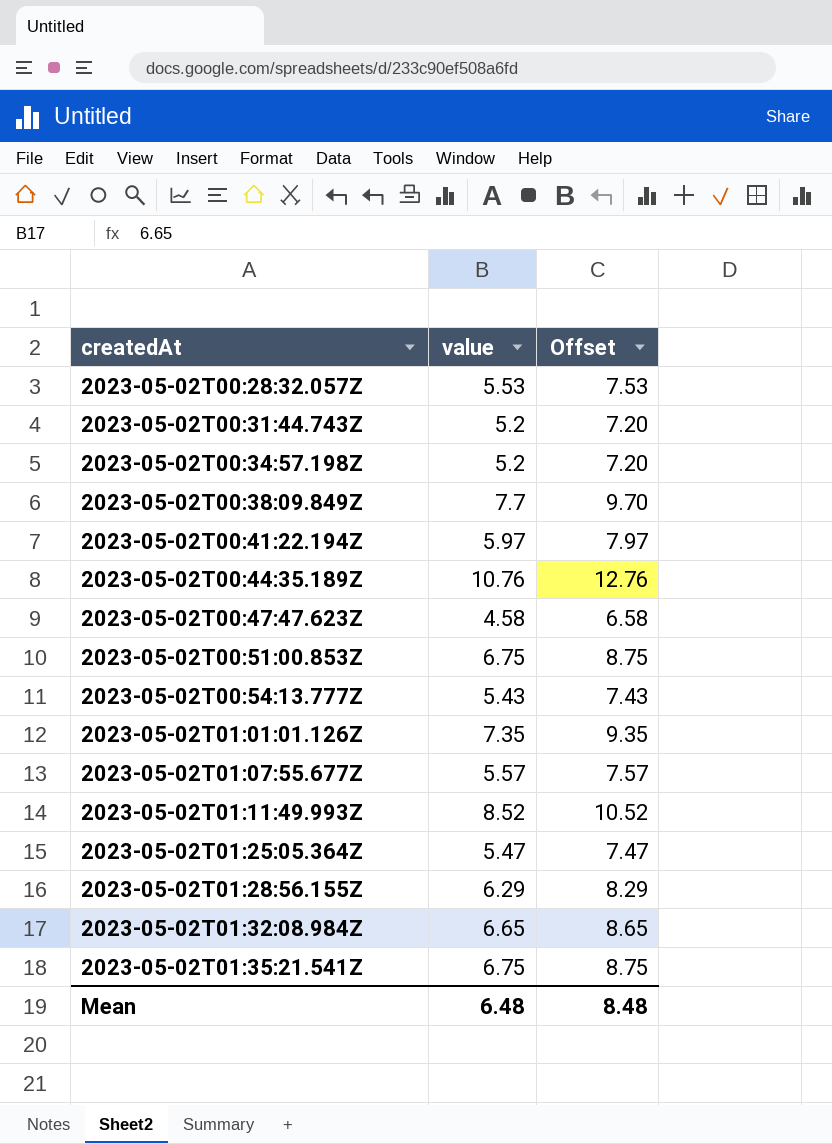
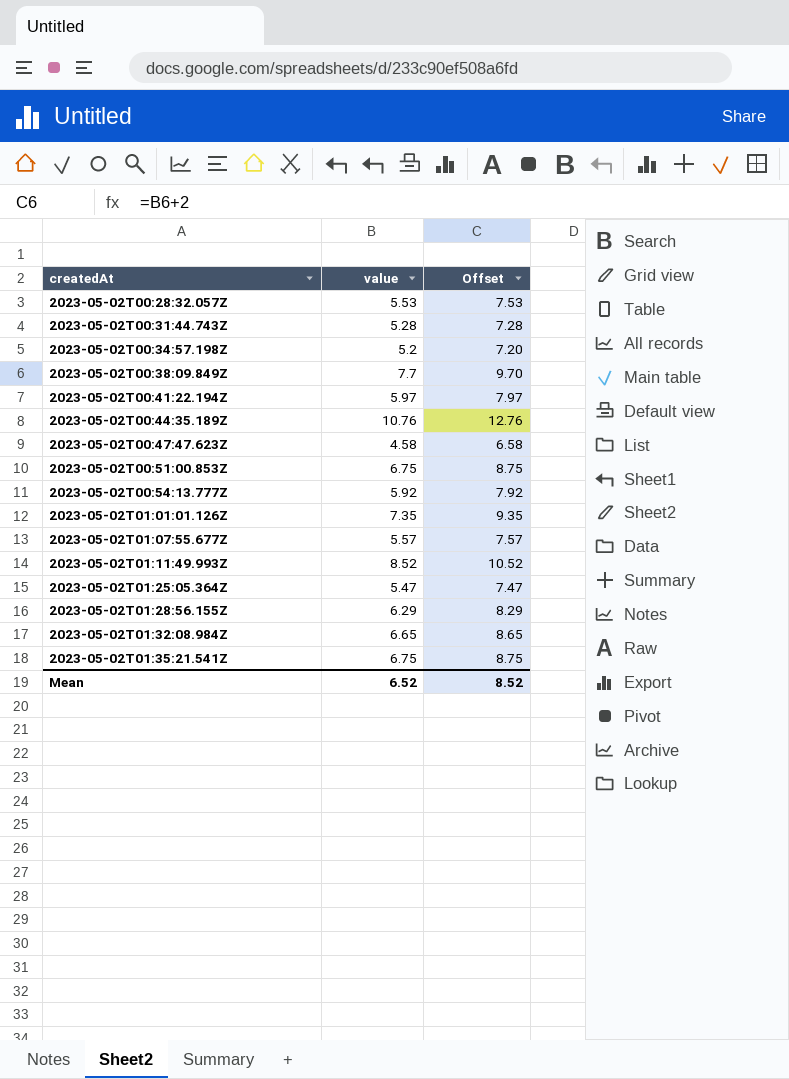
2023-05-02T00:31:44.743Z | value: 5.2 -> 5.28
2023-05-02T00:31:44.743Z | Offset: 7.20 -> 7.28
2023-05-02T00:54:13.777Z | value: 5.43 -> 5.92
2023-05-02T00:54:13.777Z | Offset: 7.43 -> 7.92
Mean | value: 6.48 -> 6.52
Mean | Offset: 8.48 -> 8.52

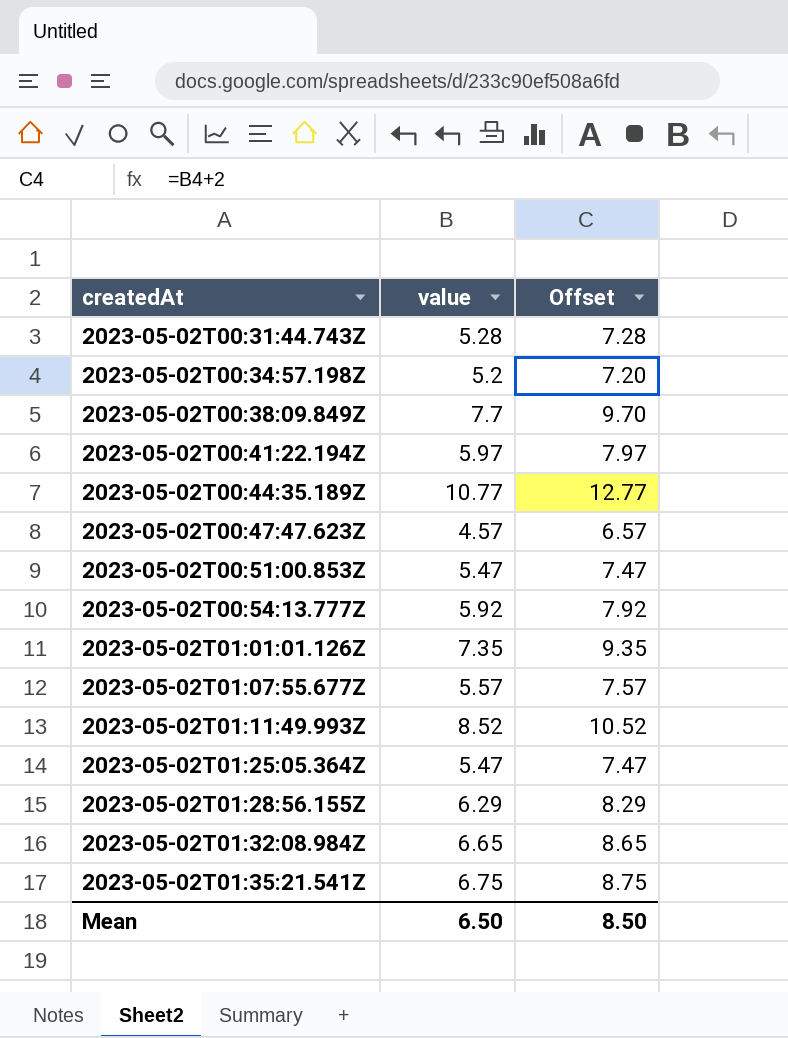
row 2023-05-02T00:28:32.057Z: 5.53 | 7.53 -> none
2023-05-02T00:44:35.189Z | value: 10.76 -> 10.77
2023-05-02T00:44:35.189Z | Offset: 12.76 -> 12.77
2023-05-02T00:47:47.623Z | value: 4.58 -> 4.57
2023-05-02T00:47:47.623Z | Offset: 6.58 -> 6.57
2023-05-02T00:51:00.853Z | value: 6.75 -> 5.47
2023-05-02T00:51:00.853Z | Offset: 8.75 -> 7.47
Mean | value: 6.52 -> 6.50
Mean | Offset: 8.52 -> 8.50

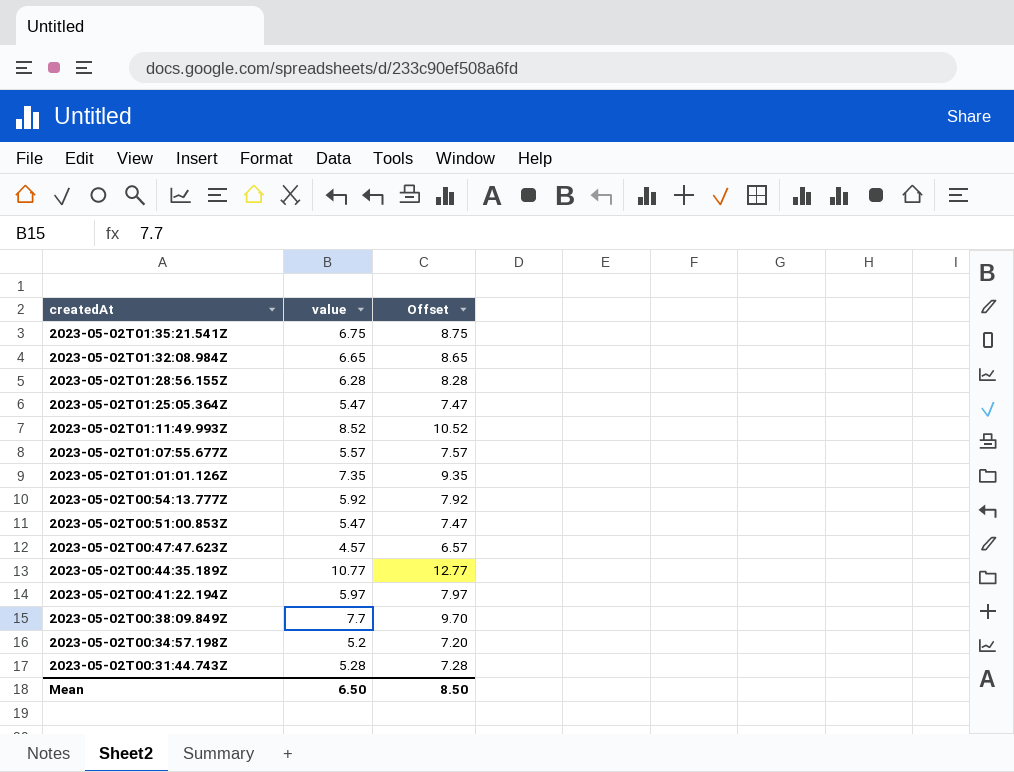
row order: createdAt ascending -> createdAt descending
2023-05-02T01:28:56.155Z | value: 6.29 -> 6.28
2023-05-02T01:28:56.155Z | Offset: 8.29 -> 8.28

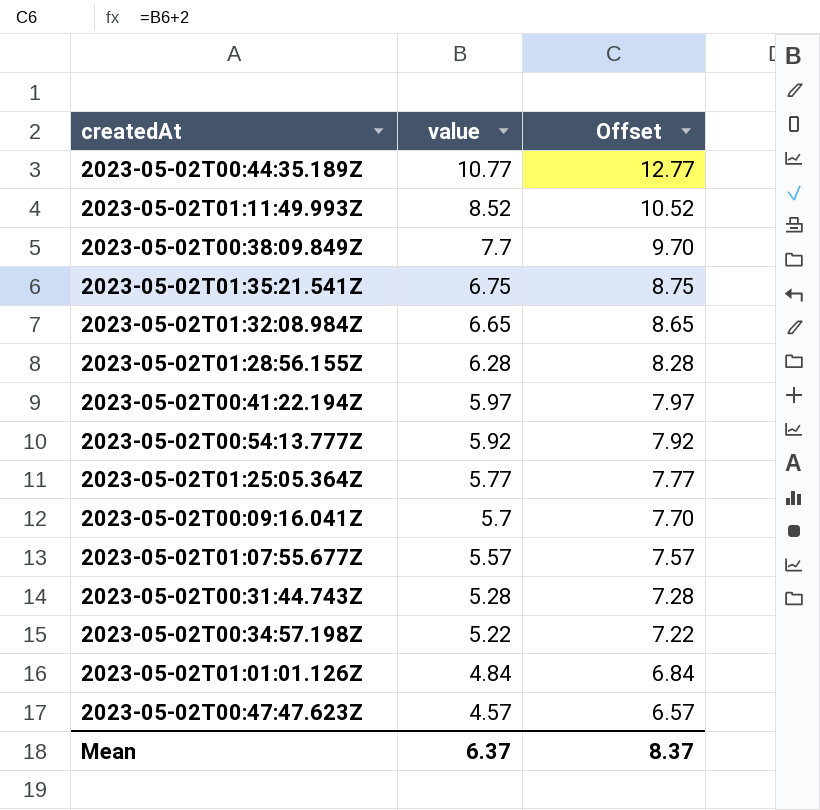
row order: createdAt descending -> value descending
row 2023-05-02T00:51:00.853Z: 5.47 | 7.47 -> none
2023-05-02T01:25:05.364Z | value: 5.47 -> 5.77
2023-05-02T01:25:05.364Z | Offset: 7.47 -> 7.77
row 2023-05-02T00:09:16.041Z: none -> 5.7 | 7.70
2023-05-02T00:34:57.198Z | value: 5.2 -> 5.22
2023-05-02T00:34:57.198Z | Offset: 7.20 -> 7.22
2023-05-02T01:01:01.126Z | value: 7.35 -> 4.84
2023-05-02T01:01:01.126Z | Offset: 9.35 -> 6.84
Mean | value: 6.50 -> 6.37
Mean | Offset: 8.50 -> 8.37

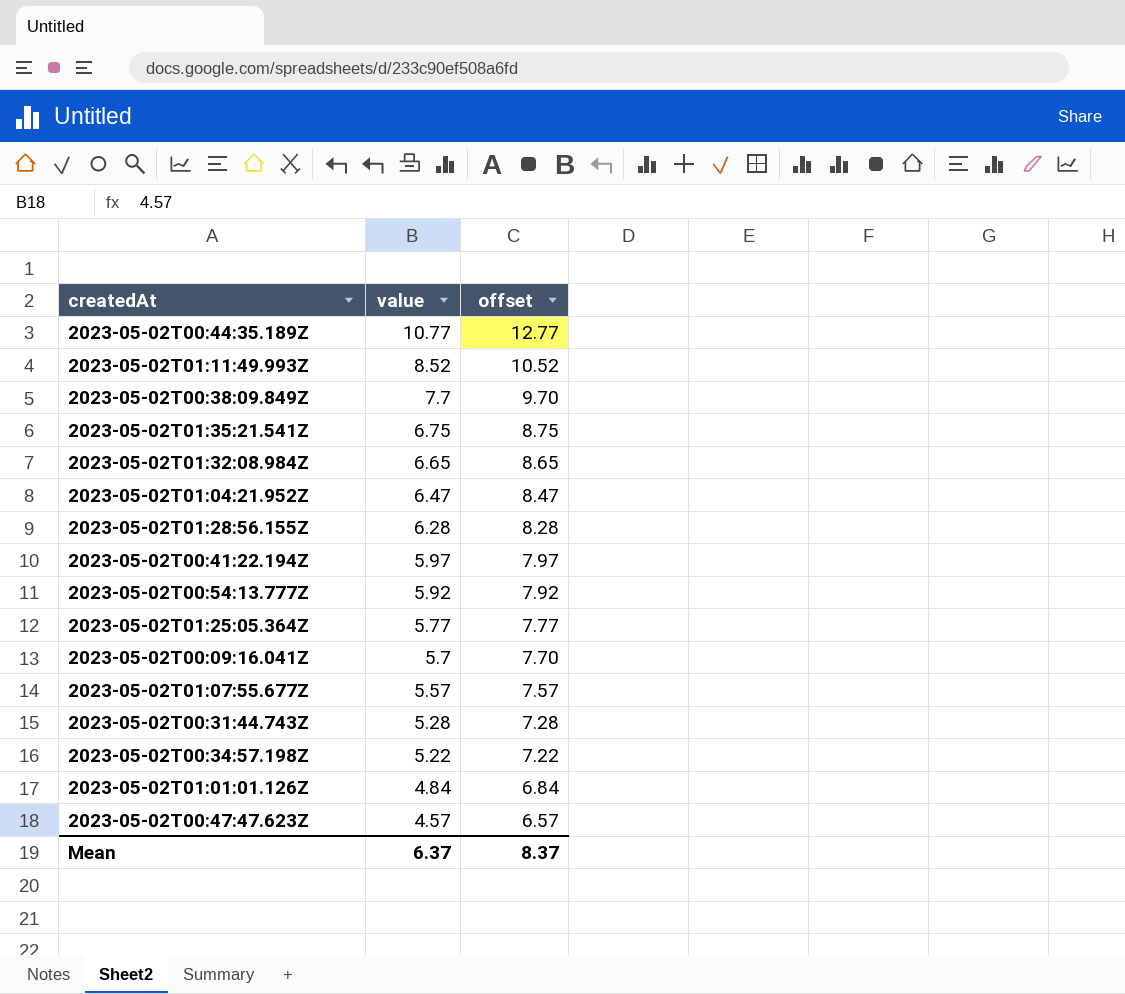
column name: Offset -> offset
row 2023-05-02T01:04:21.952Z: none -> 6.47 | 8.47

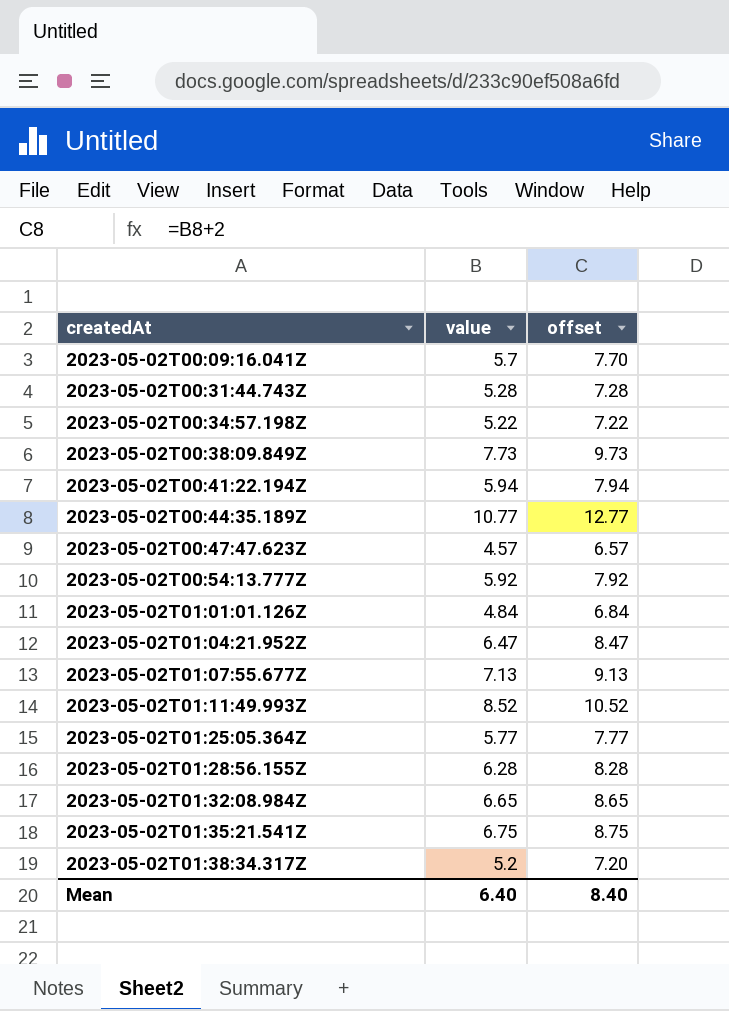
row order: value descending -> createdAt ascending
2023-05-02T00:38:09.849Z | value: 7.7 -> 7.73
2023-05-02T00:38:09.849Z | offset: 9.70 -> 9.73
2023-05-02T00:41:22.194Z | value: 5.97 -> 5.94
2023-05-02T00:41:22.194Z | offset: 7.97 -> 7.94
2023-05-02T01:07:55.677Z | value: 5.57 -> 7.13
2023-05-02T01:07:55.677Z | offset: 7.57 -> 9.13
row 2023-05-02T01:38:34.317Z: none -> 5.2 | 7.20
Mean | value: 6.37 -> 6.40
Mean | offset: 8.37 -> 8.40

